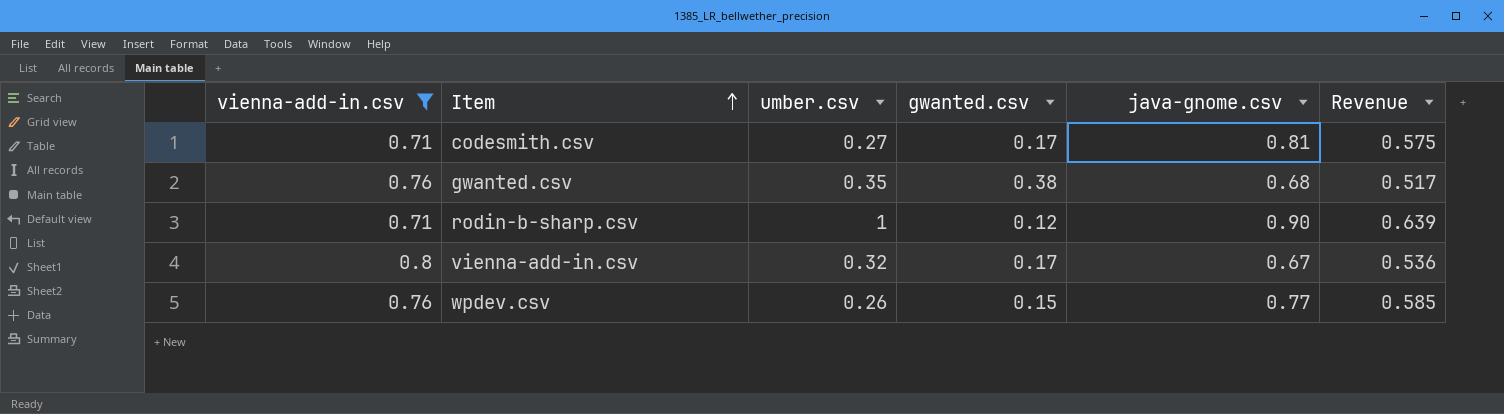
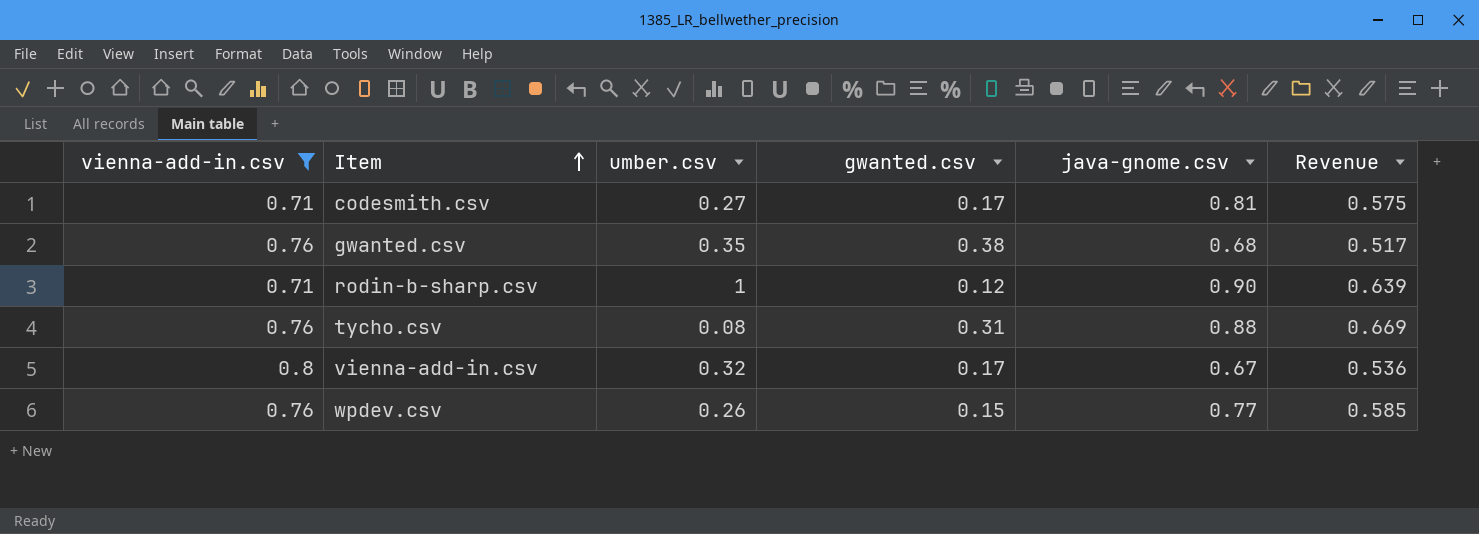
row tycho.csv: none -> 0.76 | 0.08 | 0.31 | 0.88 | 0.669

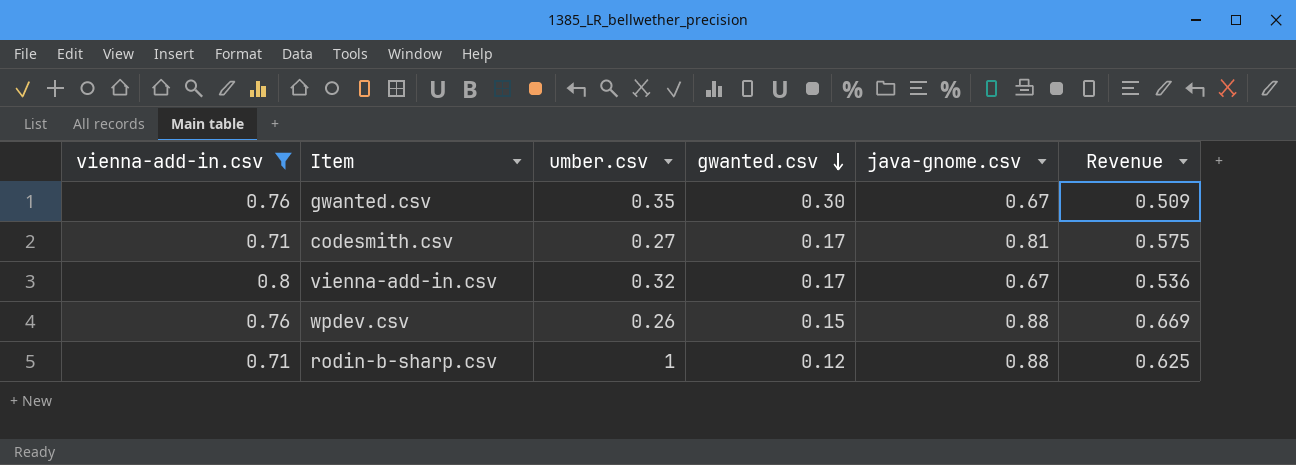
row order: Item ascending -> gwanted.csv descending
row tycho.csv: 0.76 | 0.08 | 0.31 | 0.88 | 0.669 -> none
gwanted.csv | gwanted.csv: 0.38 -> 0.30
gwanted.csv | java-gnome.csv: 0.68 -> 0.67
gwanted.csv | Revenue: 0.517 -> 0.509
wpdev.csv | java-gnome.csv: 0.77 -> 0.88
wpdev.csv | Revenue: 0.585 -> 0.669
rodin-b-sharp.csv | java-gnome.csv: 0.90 -> 0.88
rodin-b-sharp.csv | Revenue: 0.639 -> 0.625

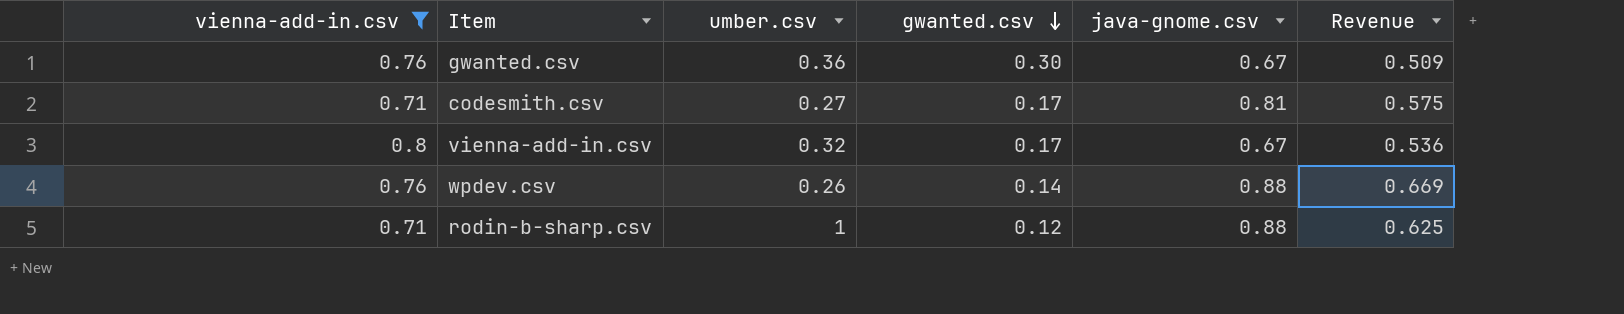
gwanted.csv | umber.csv: 0.35 -> 0.36
wpdev.csv | gwanted.csv: 0.15 -> 0.14

